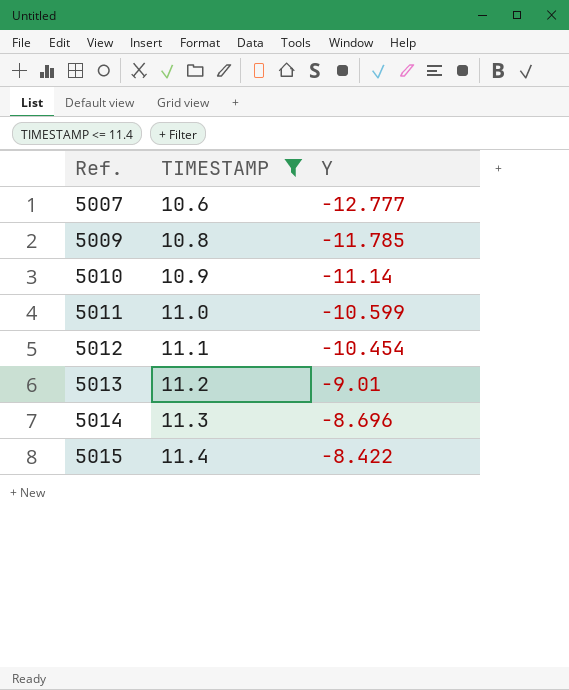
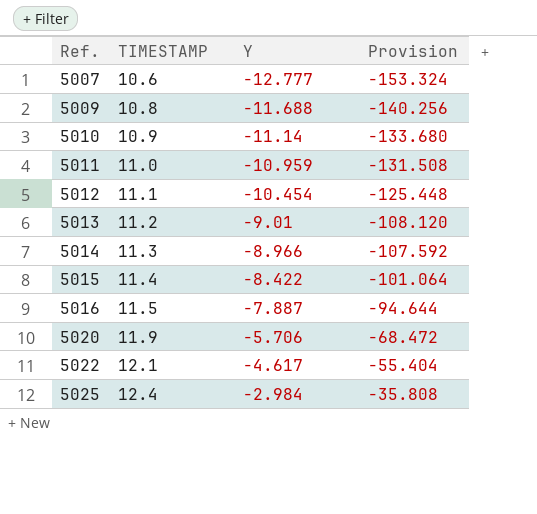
filter: TIMESTAMP <= 11.4 -> none
column Provision | formula: none -> [Y] * 12
5009 | Y: -11.785 -> -11.688
5011 | Y: -10.599 -> -10.959
5014 | Y: -8.696 -> -8.966

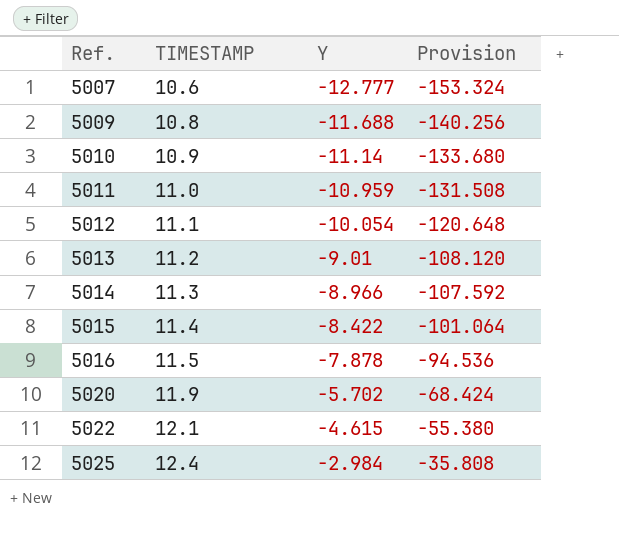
5012 | Y: -10.454 -> -10.054
5012 | Provision: -125.448 -> -120.648
5016 | Y: -7.887 -> -7.878
5016 | Provision: -94.644 -> -94.536
5020 | Y: -5.706 -> -5.702
5020 | Provision: -68.472 -> -68.424
5022 | Y: -4.617 -> -4.615
5022 | Provision: -55.404 -> -55.380

